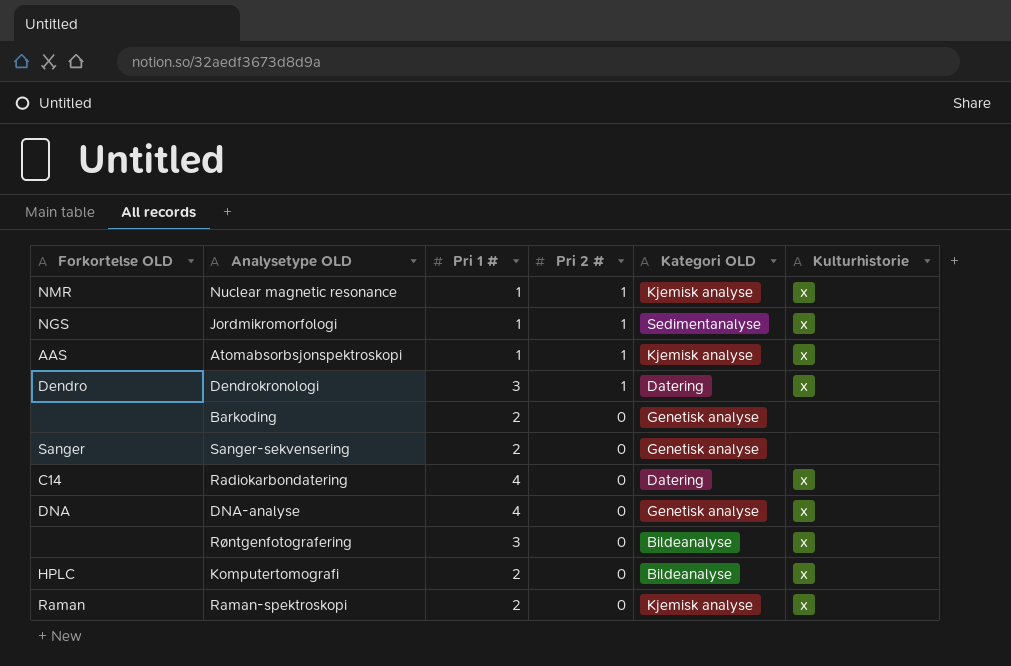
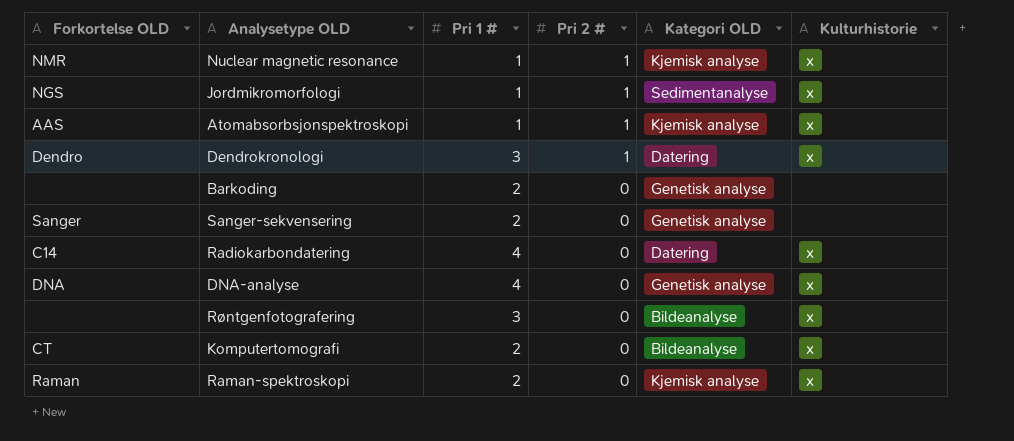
Komputertomografi | Forkortelse OLD: HPLC -> CT

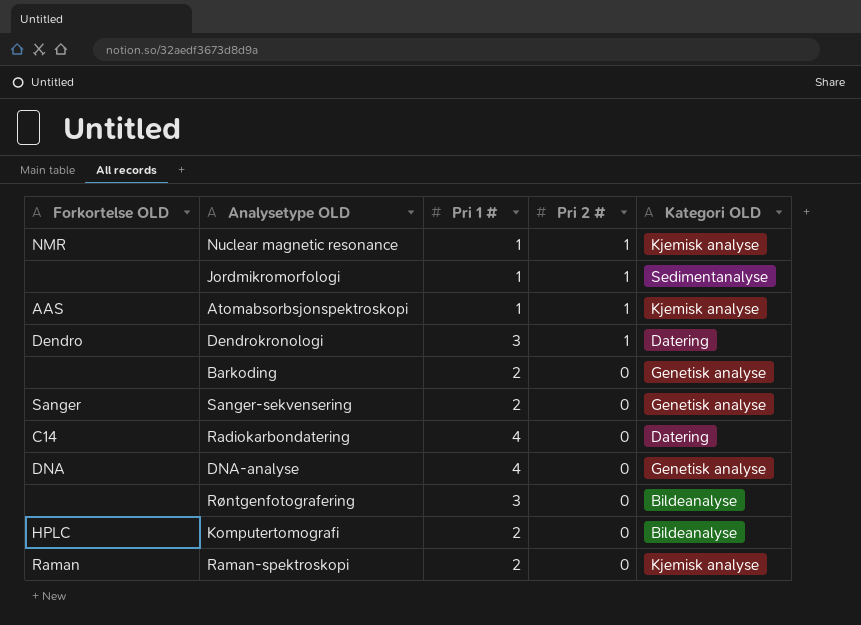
column Kulturhistorie | position: 6 -> none
Jordmikromorfologi | Forkortelse OLD: NGS -> none
Komputertomografi | Forkortelse OLD: CT -> HPLC

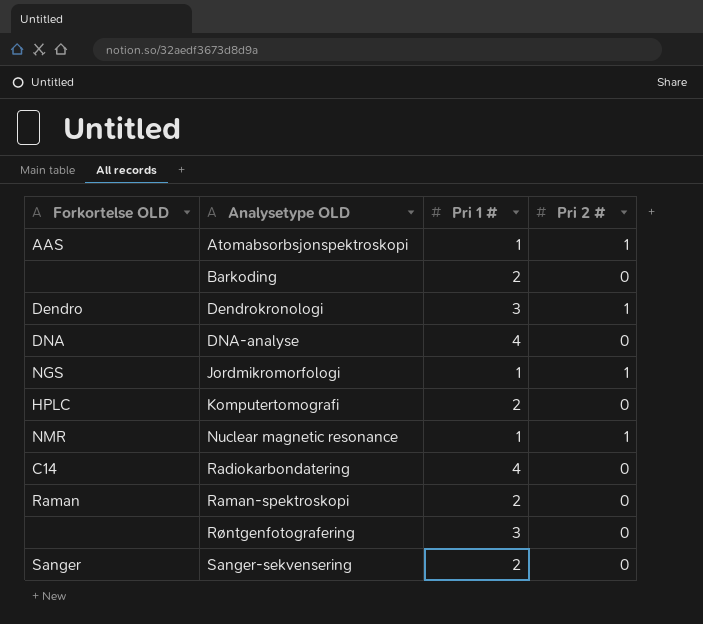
row order: Pri 2 # descending -> Analysetype OLD ascending
column Kategori OLD | position: 5 -> none
Jordmikromorfologi | Forkortelse OLD: none -> NGS

